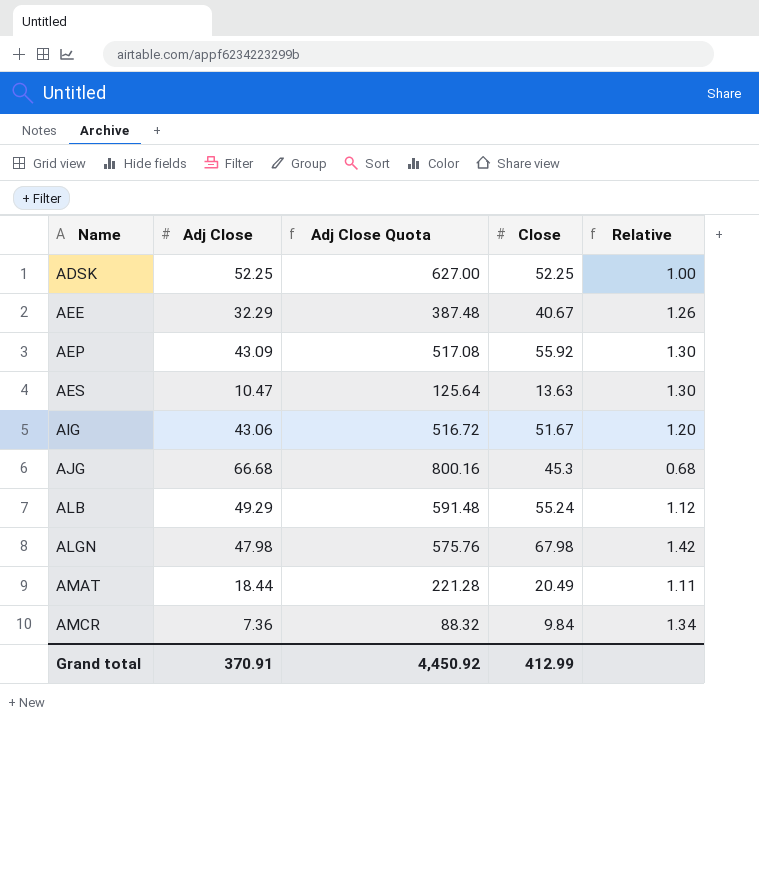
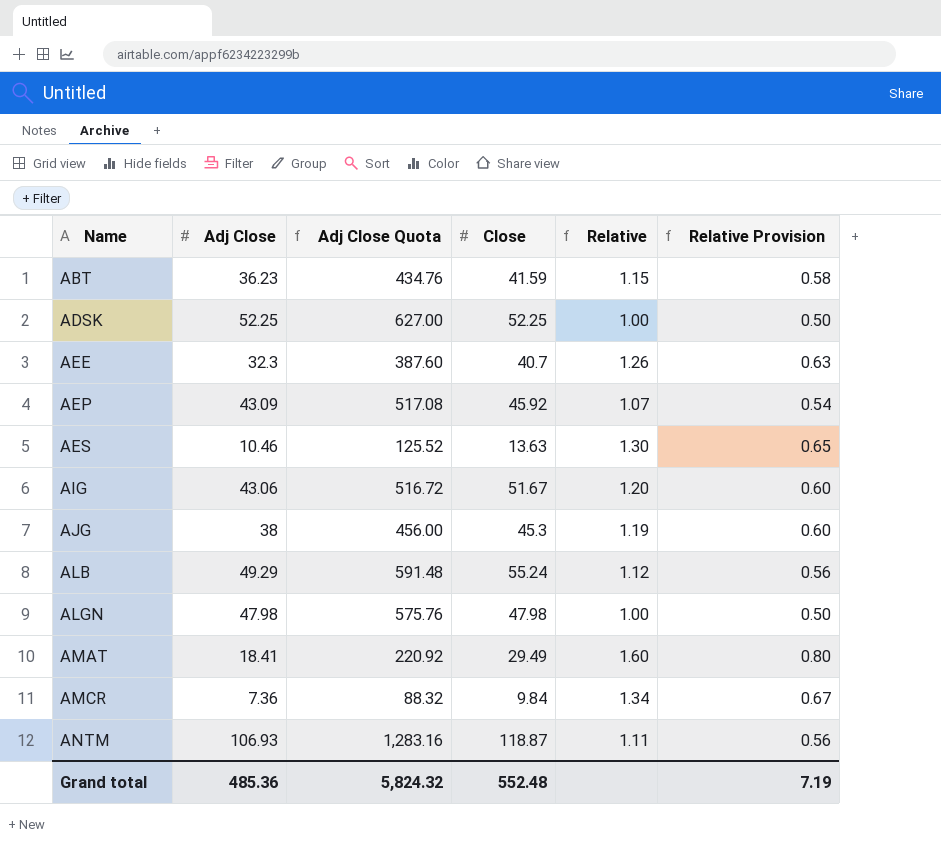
column Relative Provision | formula: none -> [Relative] * 0.5
row ABT: none -> 36.23 | 434.76 | 41.59 | 1.15 | 0.58
AEE | Adj Close: 32.29 -> 32.3
AEE | Adj Close Quota: 387.48 -> 387.60
AEE | Close: 40.67 -> 40.7
AEP | Close: 55.92 -> 45.92
AEP | Relative: 1.30 -> 1.07
AES | Adj Close: 10.47 -> 10.46
AES | Adj Close Quota: 125.64 -> 125.52
AJG | Adj Close: 66.68 -> 38
AJG | Adj Close Quota: 800.16 -> 456.00
AJG | Relative: 0.68 -> 1.19
ALGN | Close: 67.98 -> 47.98
ALGN | Relative: 1.42 -> 1.00
AMAT | Adj Close: 18.44 -> 18.41
AMAT | Adj Close Quota: 221.28 -> 220.92
AMAT | Close: 20.49 -> 29.49
AMAT | Relative: 1.11 -> 1.60
row ANTM: none -> 106.93 | 1,283.16 | 118.87 | 1.11 | 0.56
Grand total | Adj Close: 370.91 -> 485.36
Grand total | Adj Close Quota: 4,450.92 -> 5,824.32
Grand total | Close: 412.99 -> 552.48

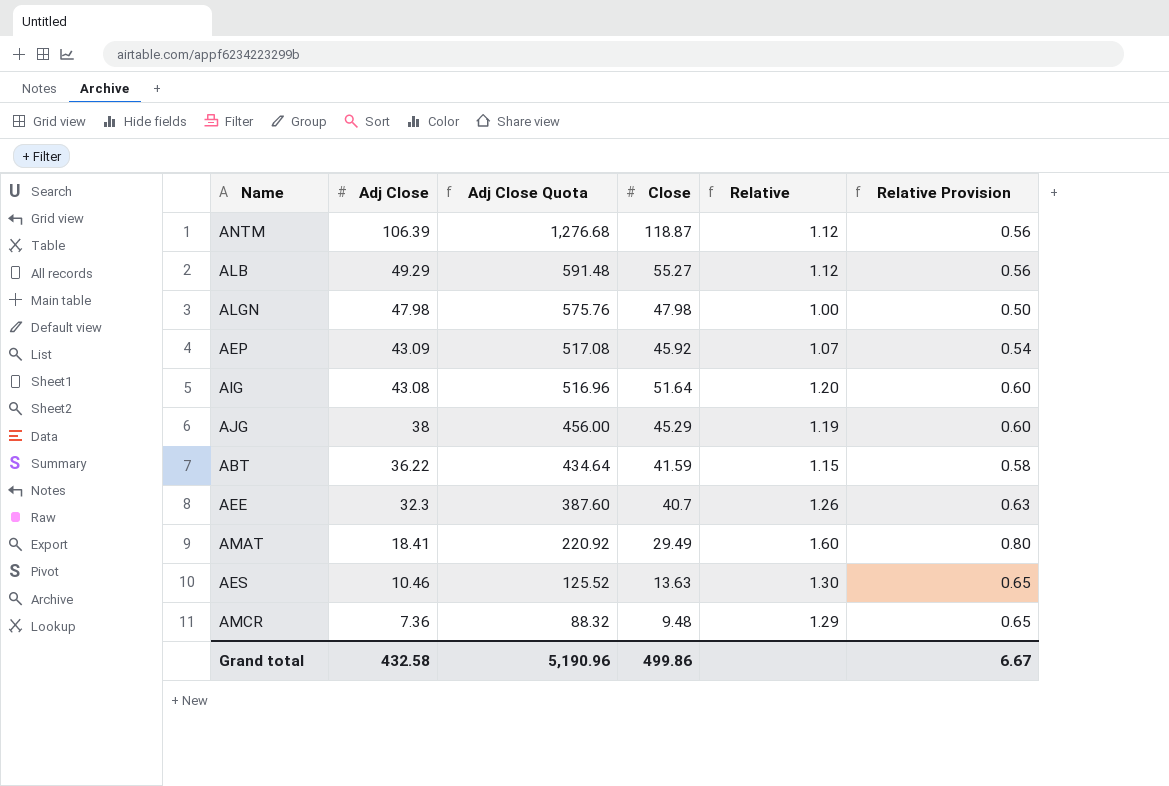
row order: Name ascending -> Adj Close descending
row ADSK: 52.25 | 627.00 | 52.25 | 1.00 | 0.50 -> none
ANTM | Adj Close: 106.93 -> 106.39
ANTM | Adj Close Quota: 1,283.16 -> 1,276.68
ANTM | Relative: 1.11 -> 1.12
ALB | Close: 55.24 -> 55.27
AIG | Adj Close: 43.06 -> 43.08
AIG | Adj Close Quota: 516.72 -> 516.96
AIG | Close: 51.67 -> 51.64
AJG | Close: 45.3 -> 45.29
ABT | Adj Close: 36.23 -> 36.22
ABT | Adj Close Quota: 434.76 -> 434.64
AMCR | Close: 9.84 -> 9.48
AMCR | Relative: 1.34 -> 1.29
AMCR | Relative Provision: 0.67 -> 0.65
Grand total | Adj Close: 485.36 -> 432.58
Grand total | Adj Close Quota: 5,824.32 -> 5,190.96
Grand total | Close: 552.48 -> 499.86
Grand total | Relative Provision: 7.19 -> 6.67

